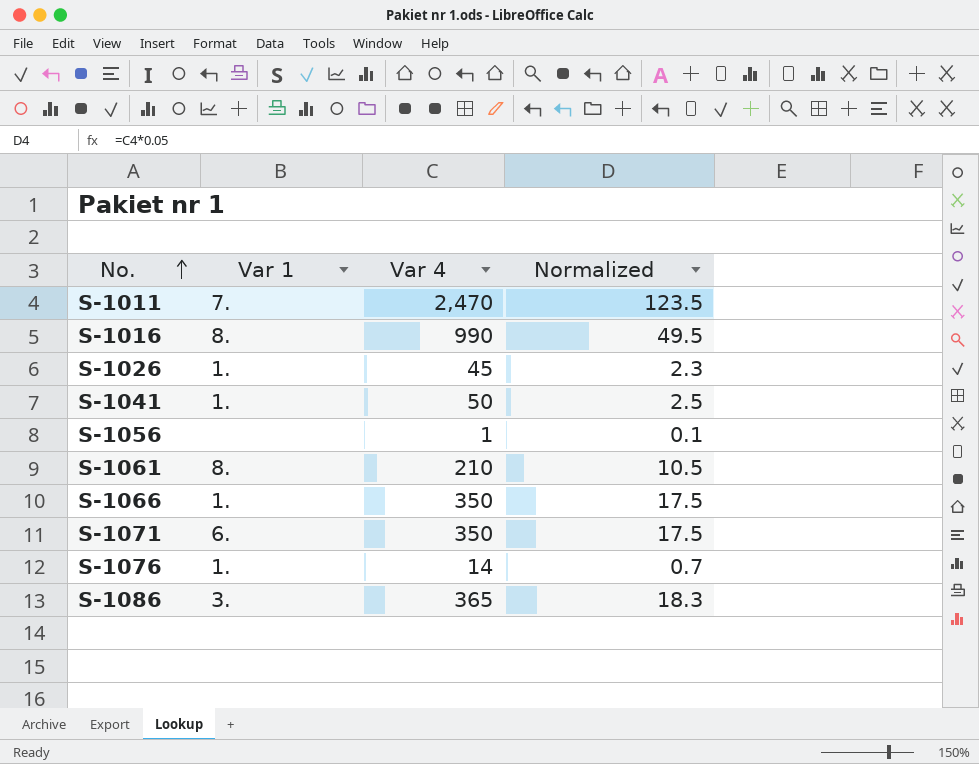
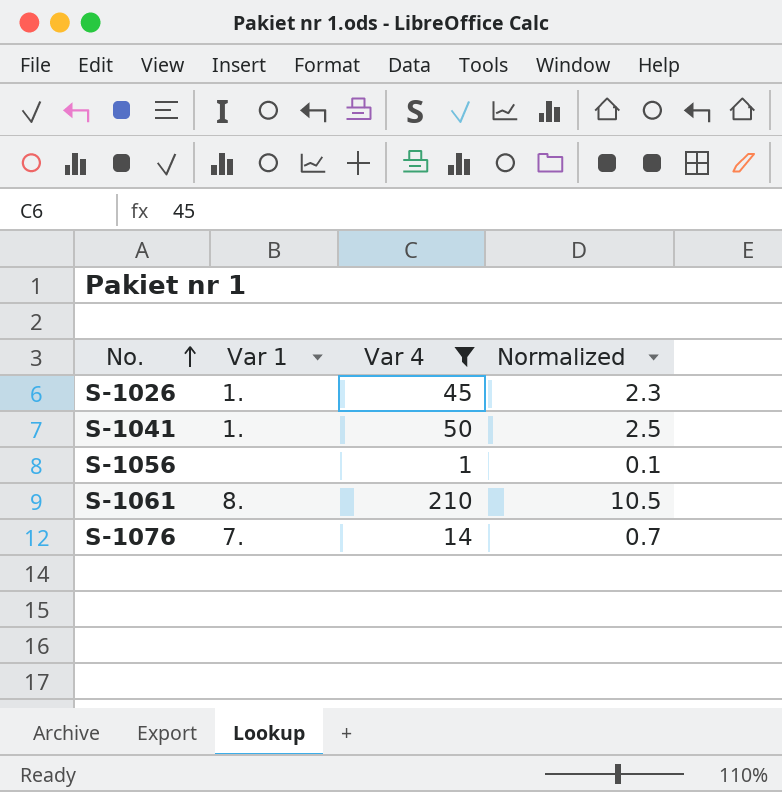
filter: none -> Var 4 <= 210
S-1076 | Var 1: 1. -> 7.

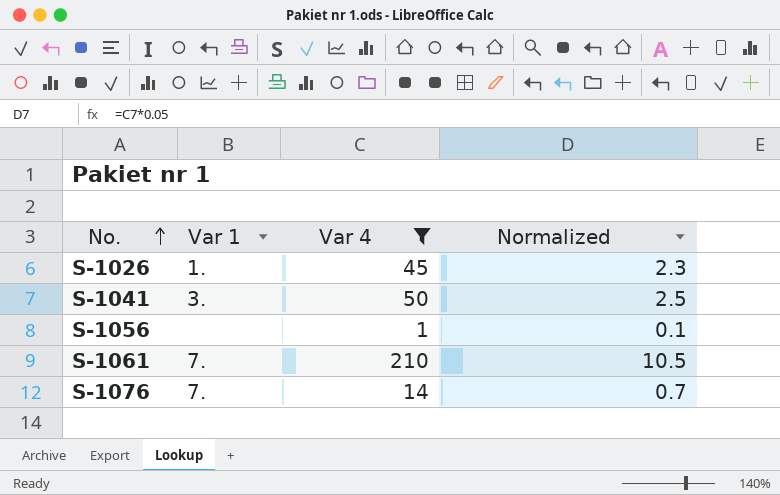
S-1041 | Var 1: 1. -> 3.
S-1061 | Var 1: 8. -> 7.

